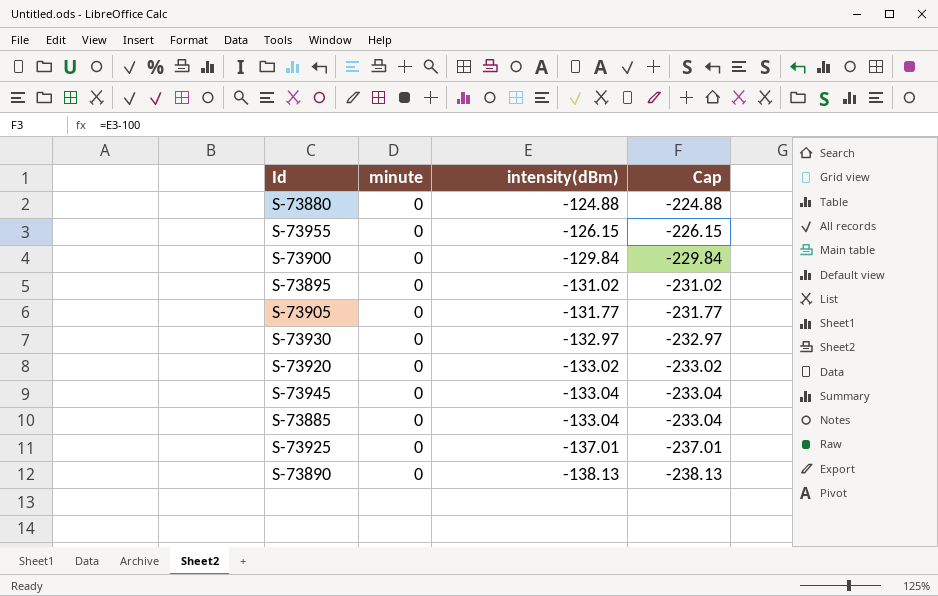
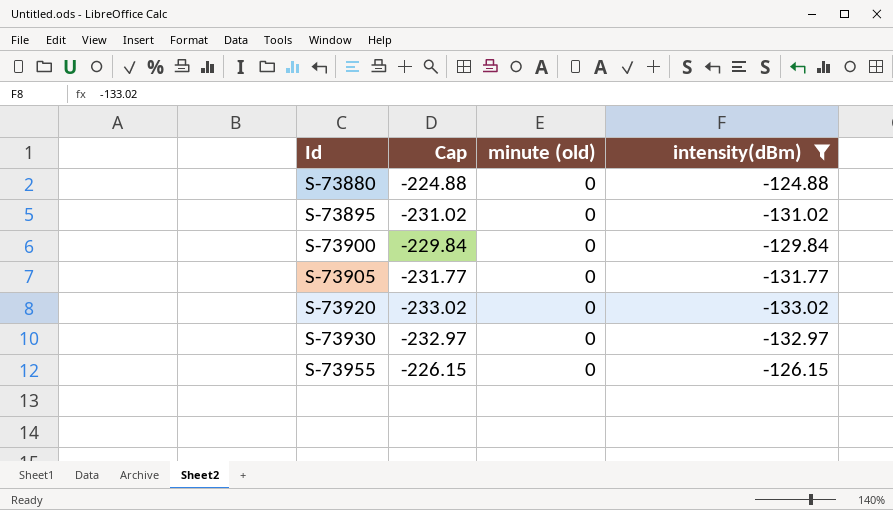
filter: none -> intensity(dBm) >= -133.02
row order: intensity(dBm) descending -> Id ascending
column Cap | position: 4 -> 2
column name: minute -> minute (old)

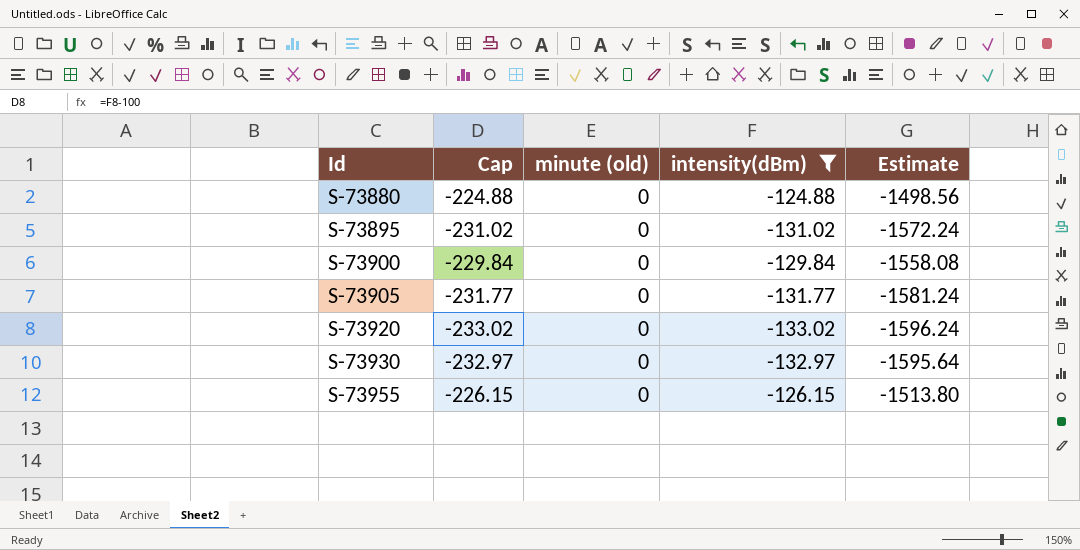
column Estimate | formula: none -> [intensity(dBm)] * 12

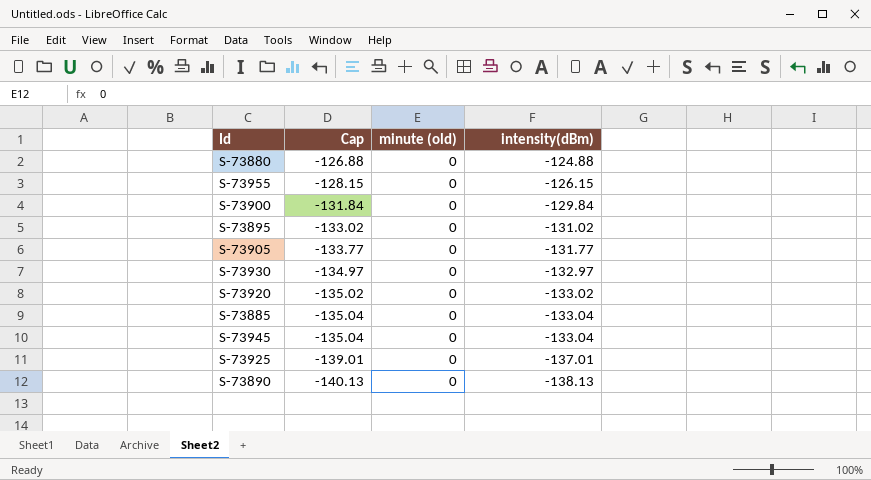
filter: intensity(dBm) >= -133.02 -> none
row order: Id ascending -> Cap descending
column Estimate | formula: [intensity(dBm)] * 12 -> none
column Cap | formula: [intensity(dBm)] - 100 -> [intensity(dBm)] - 2

